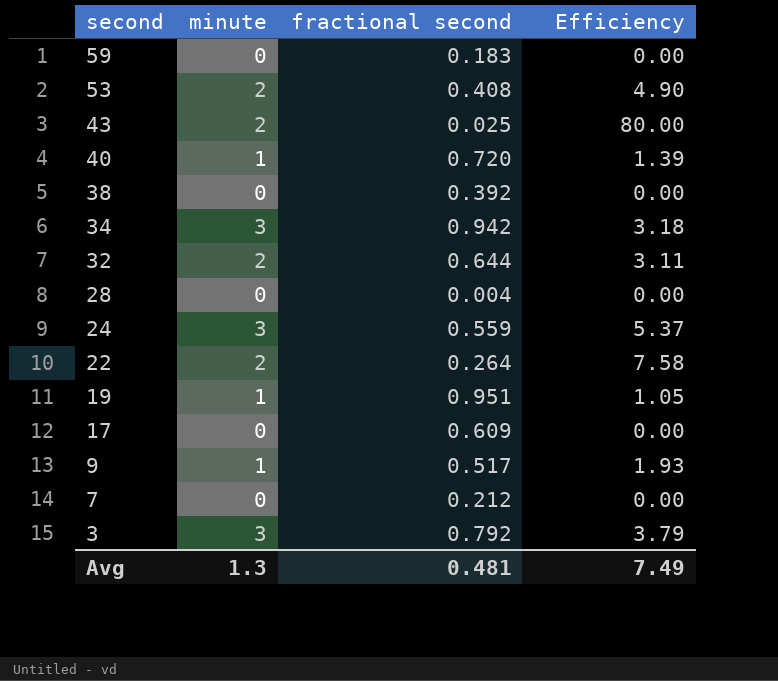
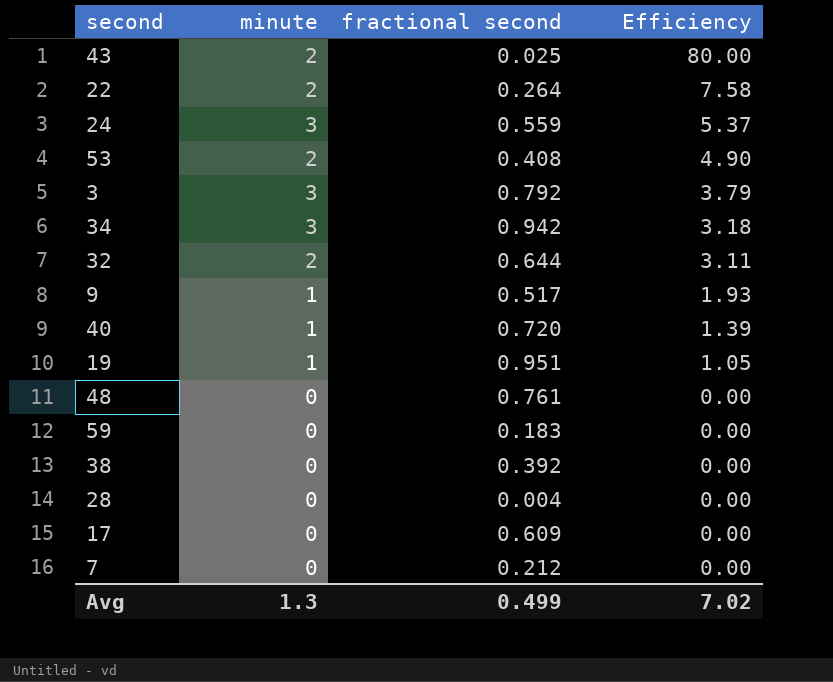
row order: second descending -> Efficiency descending
row 48: none -> 0 | 0.761 | 0.00
Avg | fractional second: 0.481 -> 0.499
Avg | Efficiency: 7.49 -> 7.02

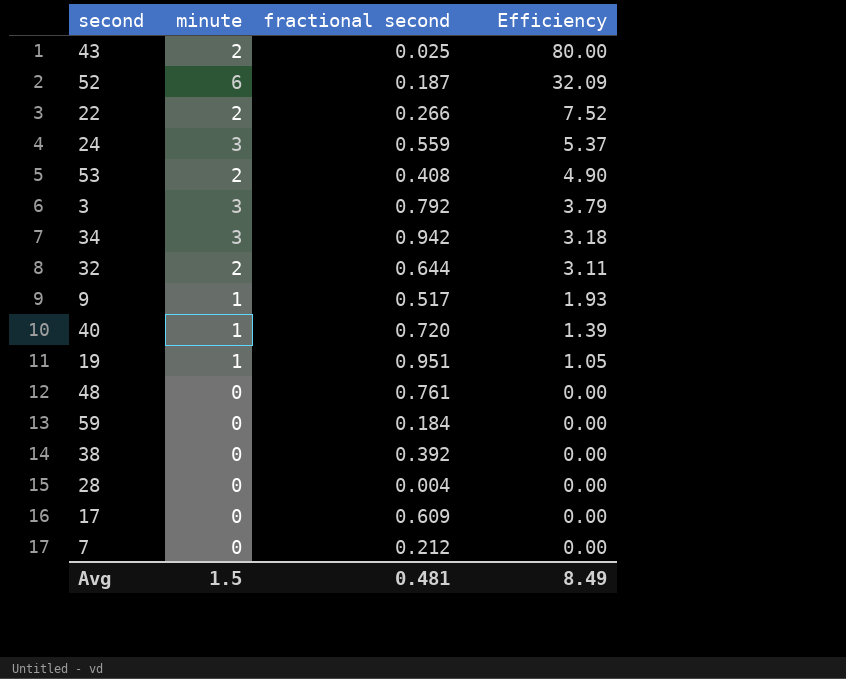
row 52: none -> 6 | 0.187 | 32.09
22 | fractional second: 0.264 -> 0.266
22 | Efficiency: 7.58 -> 7.52
59 | fractional second: 0.183 -> 0.184
Avg | minute: 1.3 -> 1.5
Avg | fractional second: 0.499 -> 0.481
Avg | Efficiency: 7.02 -> 8.49

